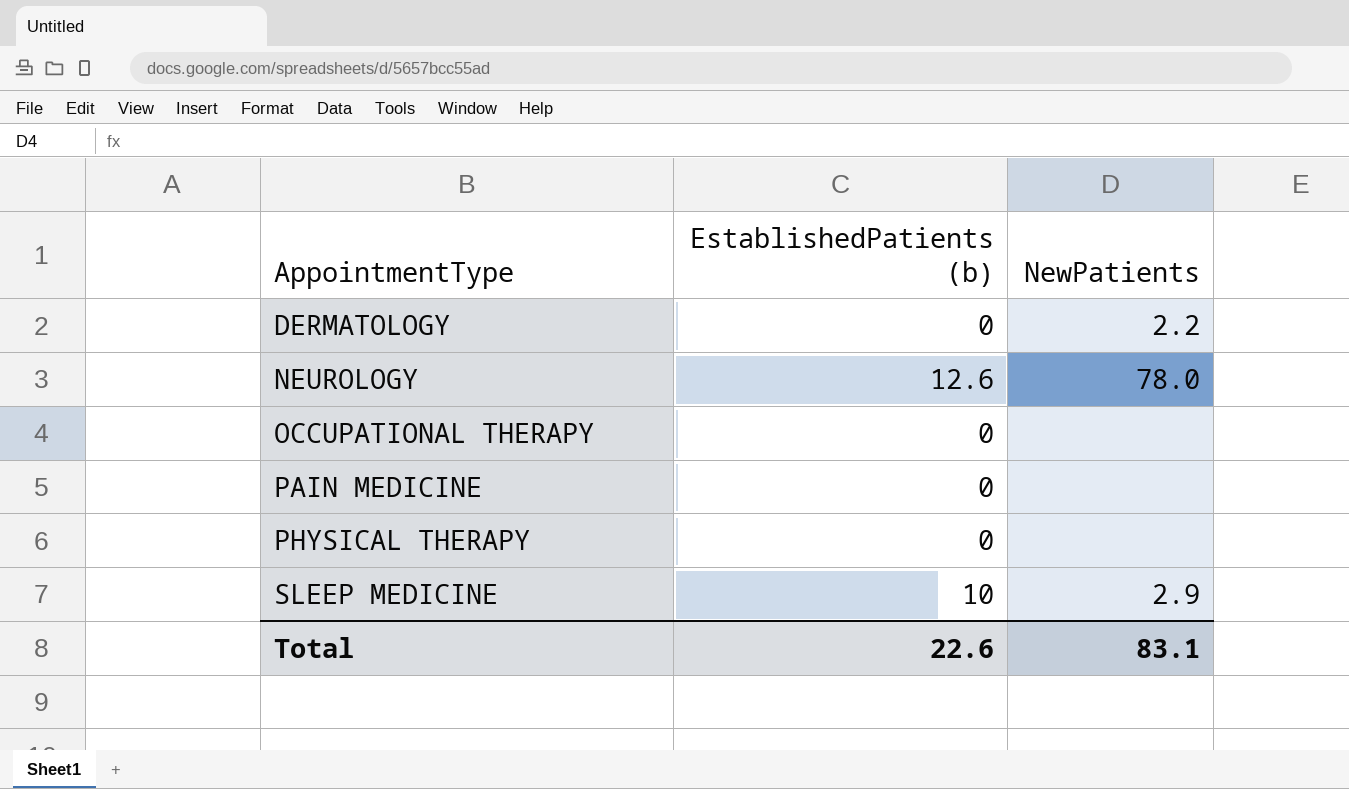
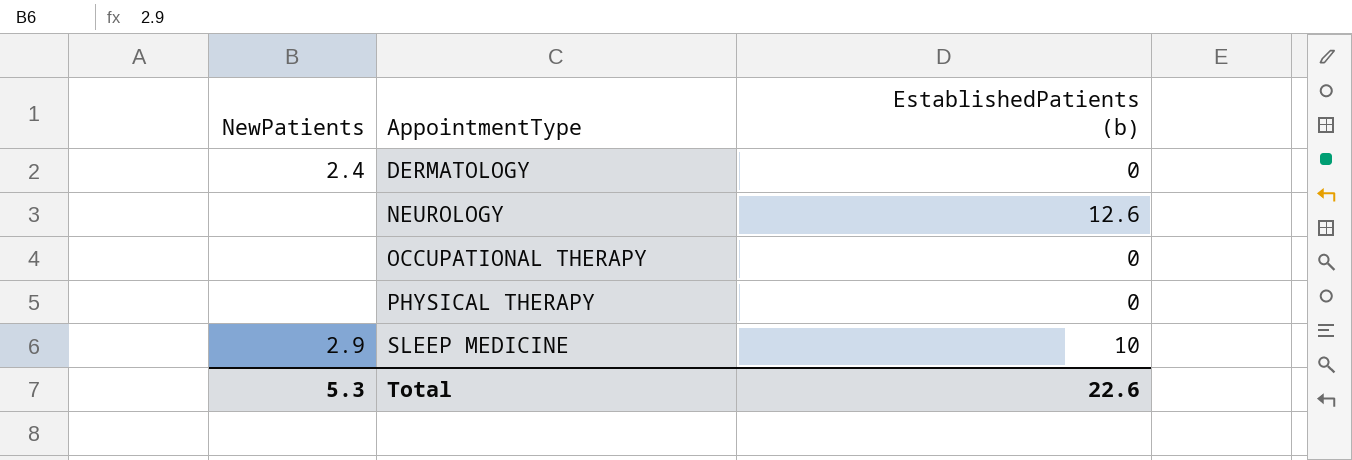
column NewPatients | position: 3 -> 1
row PAIN MEDICINE: 0 | none -> none
DERMATOLOGY | NewPatients: 2.2 -> 2.4
NEUROLOGY | NewPatients: 78.0 -> none
Total | NewPatients: 83.1 -> 5.3

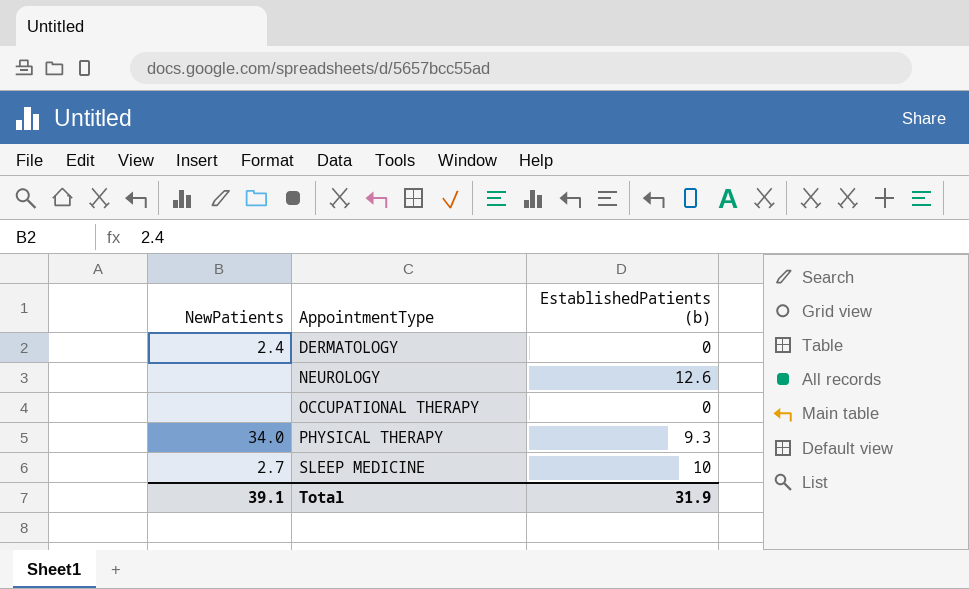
PHYSICAL THERAPY | NewPatients: none -> 34.0
PHYSICAL THERAPY | EstablishedPatients (b): 0 -> 9.3
SLEEP MEDICINE | NewPatients: 2.9 -> 2.7
Total | NewPatients: 5.3 -> 39.1
Total | EstablishedPatients (b): 22.6 -> 31.9

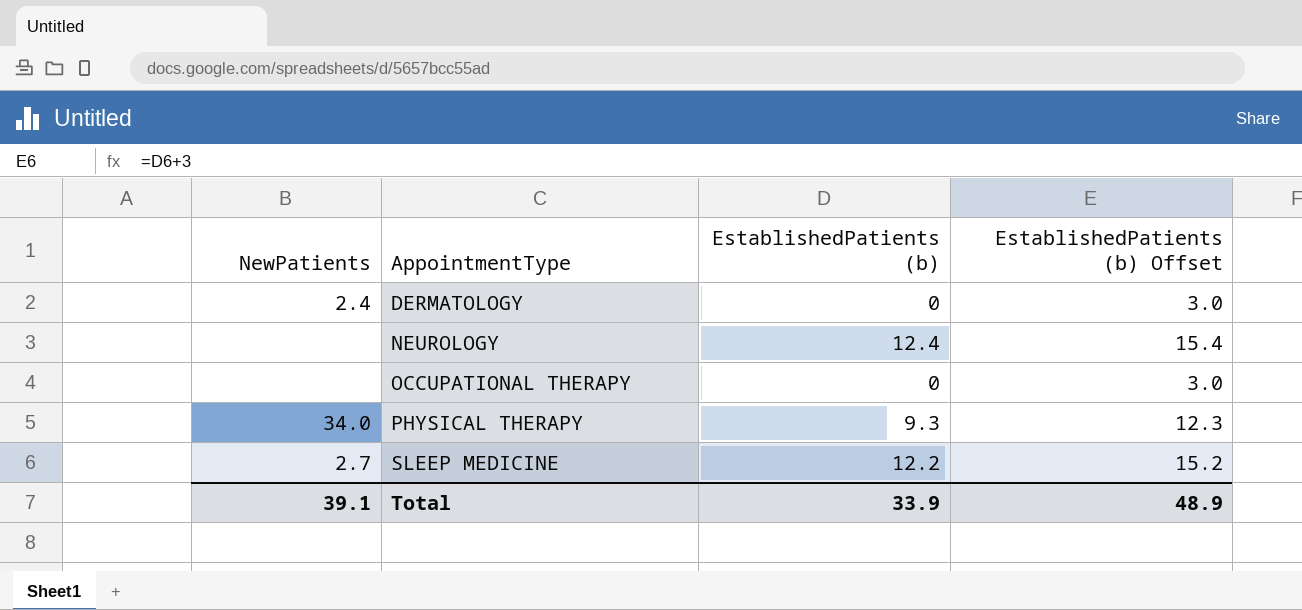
column EstablishedPatients (b) Offset | formula: none -> [EstablishedPatients (b)] + 3
NEUROLOGY | EstablishedPatients (b): 12.6 -> 12.4
SLEEP MEDICINE | EstablishedPatients (b): 10 -> 12.2
Total | EstablishedPatients (b): 31.9 -> 33.9

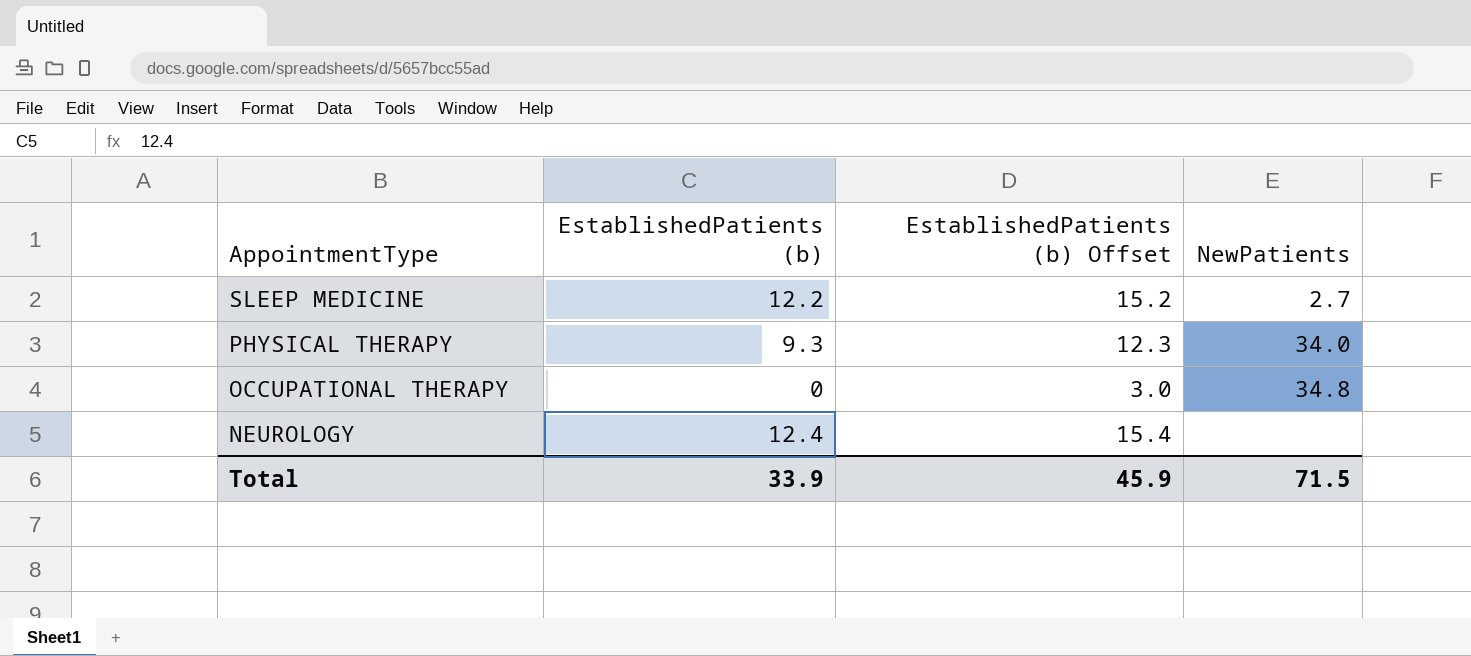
row order: AppointmentType ascending -> AppointmentType descending
column NewPatients | position: 1 -> 4
row DERMATOLOGY: 2.4 | 0 | 3.0 -> none
OCCUPATIONAL THERAPY | NewPatients: none -> 34.8
Total | EstablishedPatients (b) Offset: 48.9 -> 45.9
Total | NewPatients: 39.1 -> 71.5

